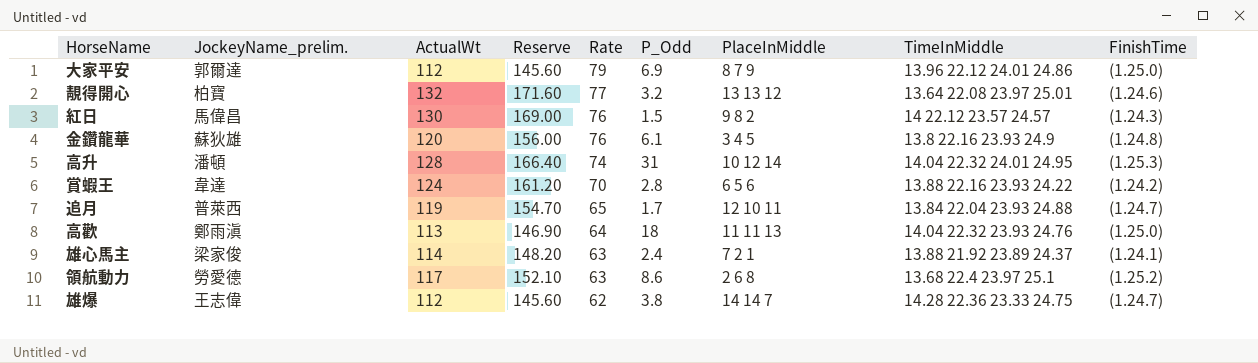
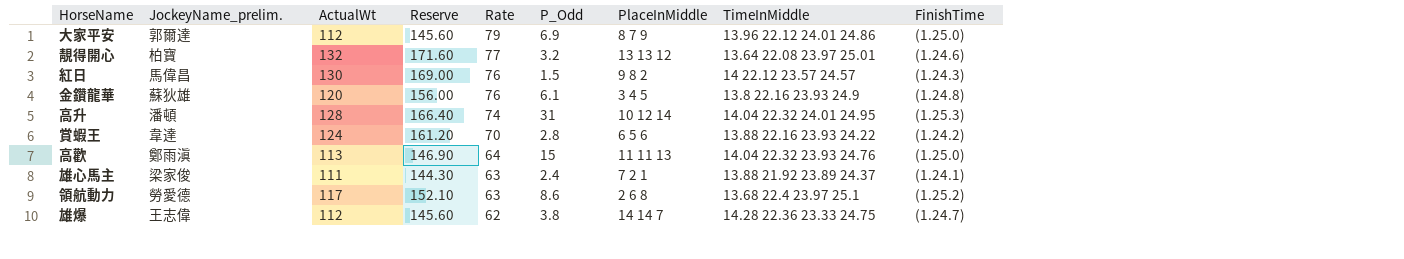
row 追月: 普萊西 | 119 | 154.70 | 65 | 1.7 | 12 10 11 | 13.84 22.04 23.93 24.88 | (1.24.7) -> none
高歡 | P_Odd: 18 -> 15
雄心馬主 | ActualWt: 114 -> 111
雄心馬主 | Reserve: 148.20 -> 144.30

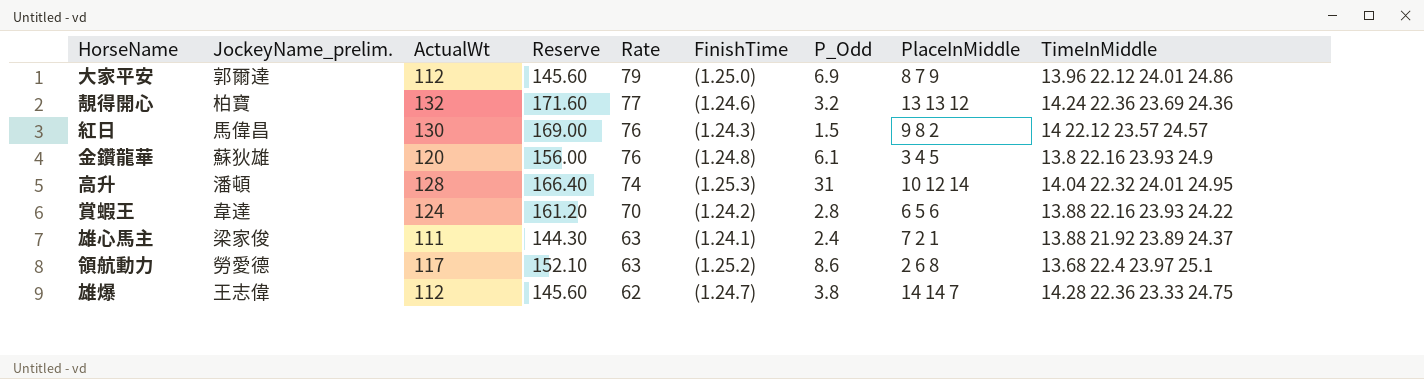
column FinishTime | position: 9 -> 6
row 高歡: 鄭雨滇 | 113 | 146.90 | 64 | 15 | 11 11 13 | 14.04 22.32 23.93 24.76 | (1.25.0) -> none
靚得開心 | TimeInMiddle: 13.64 22.08 23.97 25.01 -> 14.24 22.36 23.69 24.36

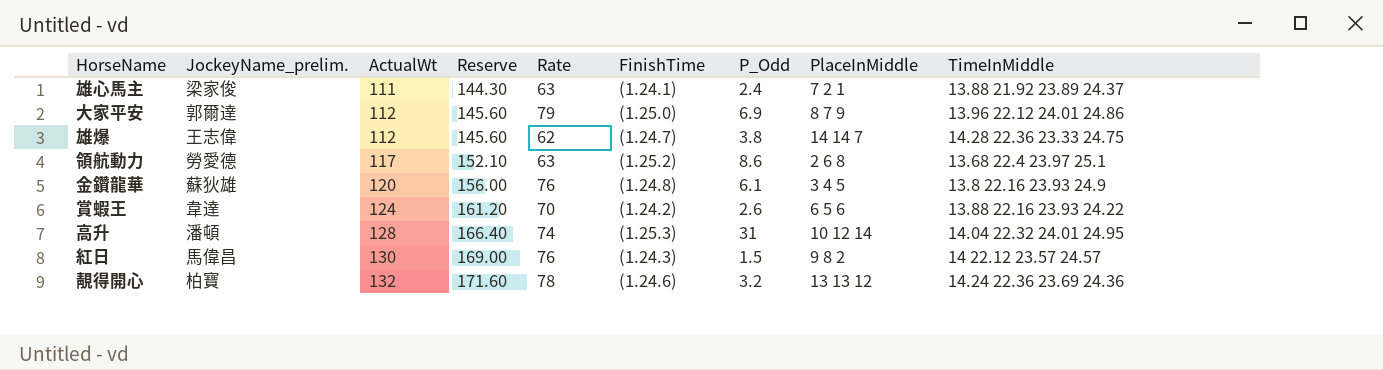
row order: Rate descending -> ActualWt ascending
賞蝦王 | P_Odd: 2.8 -> 2.6
靚得開心 | Rate: 77 -> 78

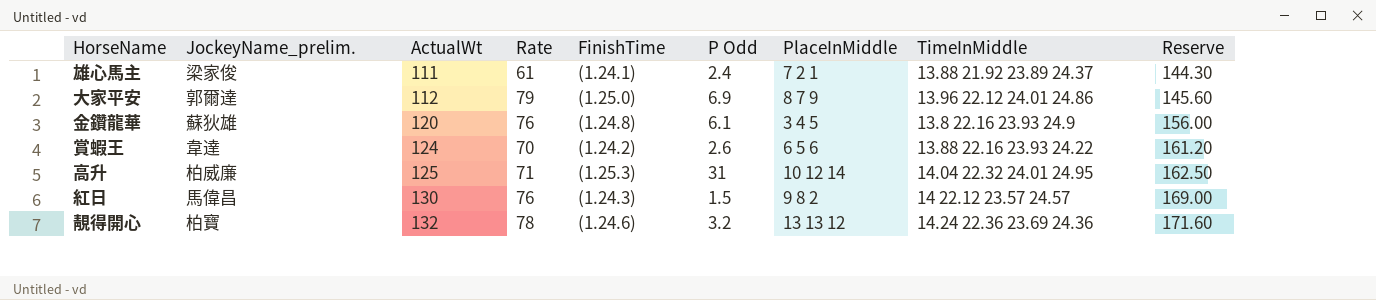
column name: P_Odd -> P Odd
column Reserve | position: 4 -> 9
row 雄爆: 王志偉 | 112 | 145.60 | 62 | (1.24.7) | 3.8 | 14 14 7 | 14.28 22.36 23.33 24.75 -> none
row 領航動力: 勞愛德 | 117 | 152.10 | 63 | (1.25.2) | 8.6 | 2 6 8 | 13.68 22.4 23.97 25.1 -> none
雄心馬主 | Rate: 63 -> 61
高升 | JockeyName_prelim.: 潘頓 -> 柏威廉
高升 | ActualWt: 128 -> 125
高升 | Rate: 74 -> 71
高升 | Reserve: 166.40 -> 162.50

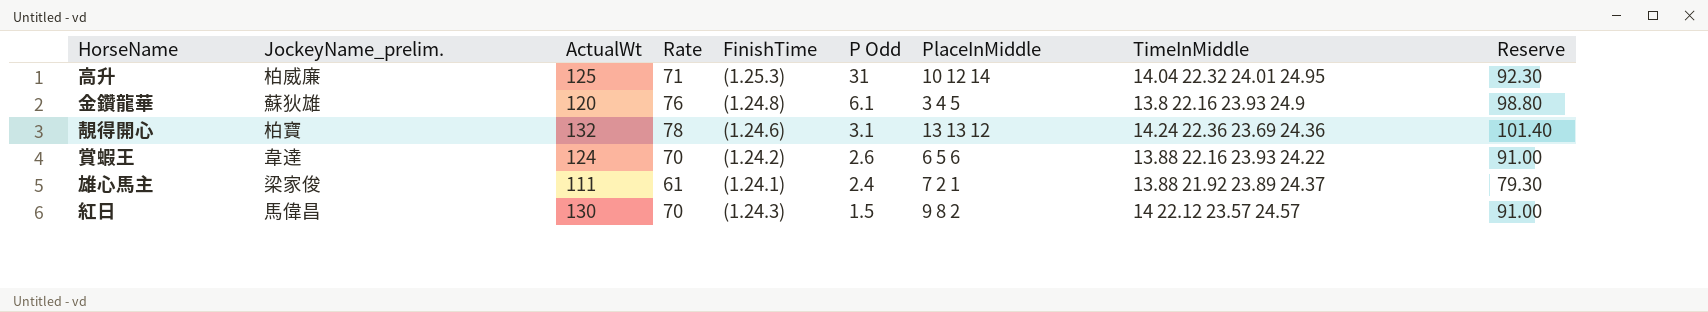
row order: ActualWt ascending -> P Odd descending
column Reserve | formula: [ActualWt] * 1.3 -> [Rate] * 1.3
row 大家平安: 郭爾達 | 112 | 79 | (1.25.0) | 6.9 | 8 7 9 | 13.96 22.12 24.01 24.86 | 145.60 -> none
靚得開心 | P Odd: 3.2 -> 3.1
紅日 | Rate: 76 -> 70

